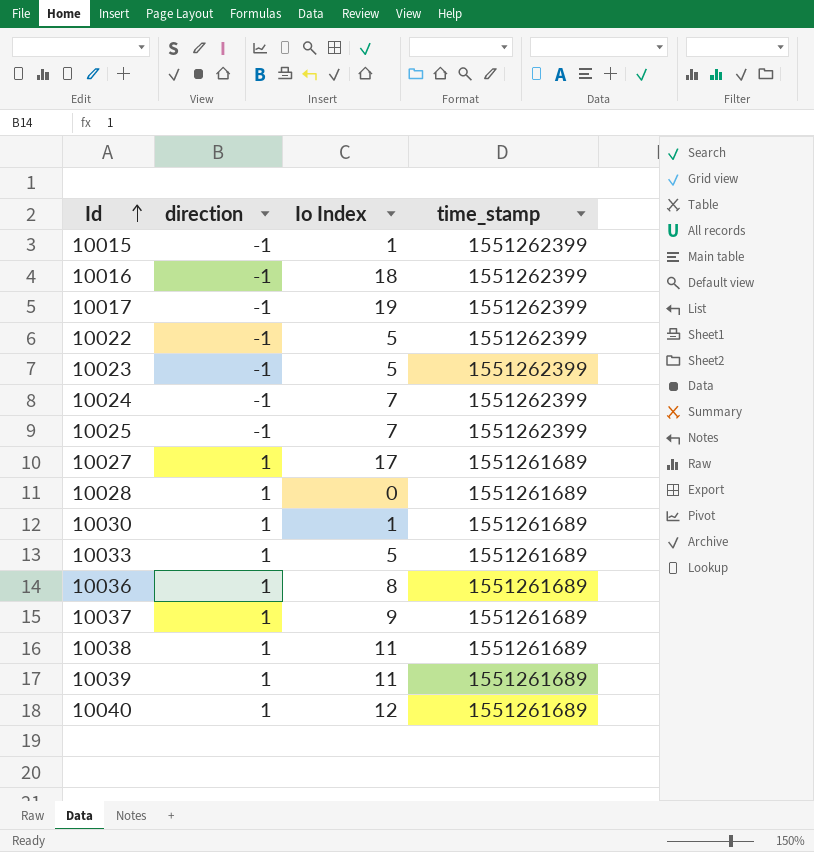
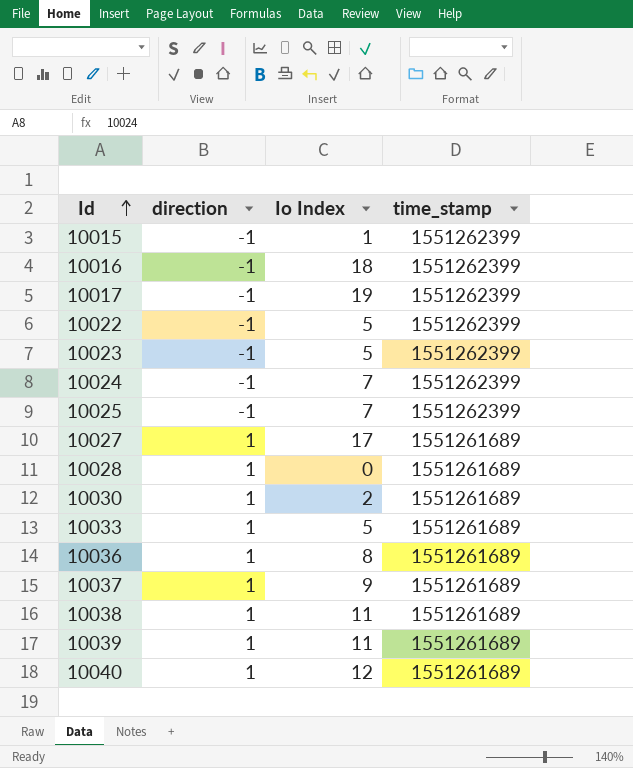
10030 | Io Index: 1 -> 2

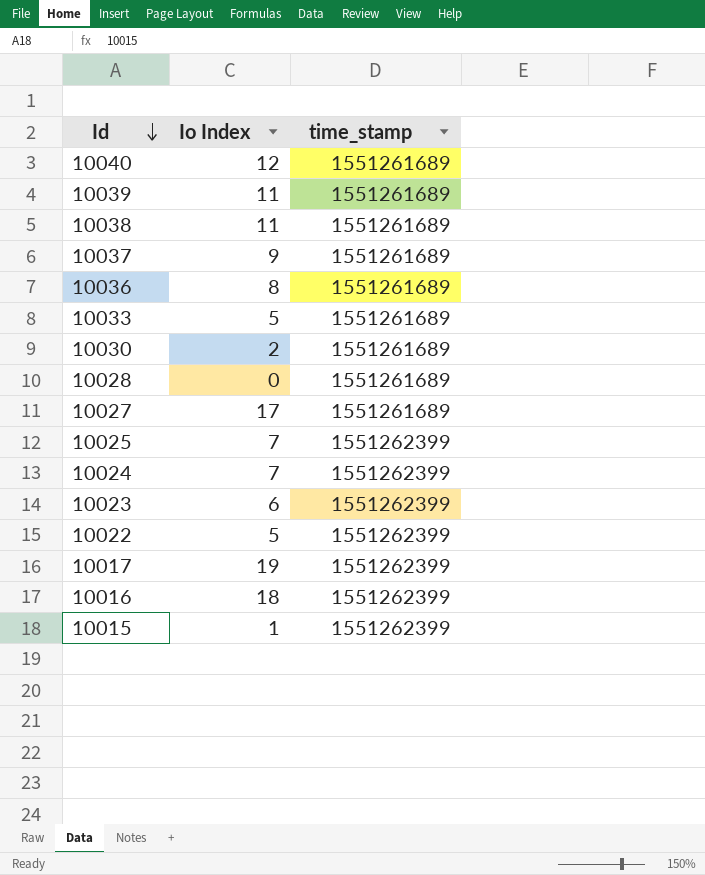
row order: Id ascending -> Id descending
column direction | position: 2 -> none
10023 | Io Index: 5 -> 6

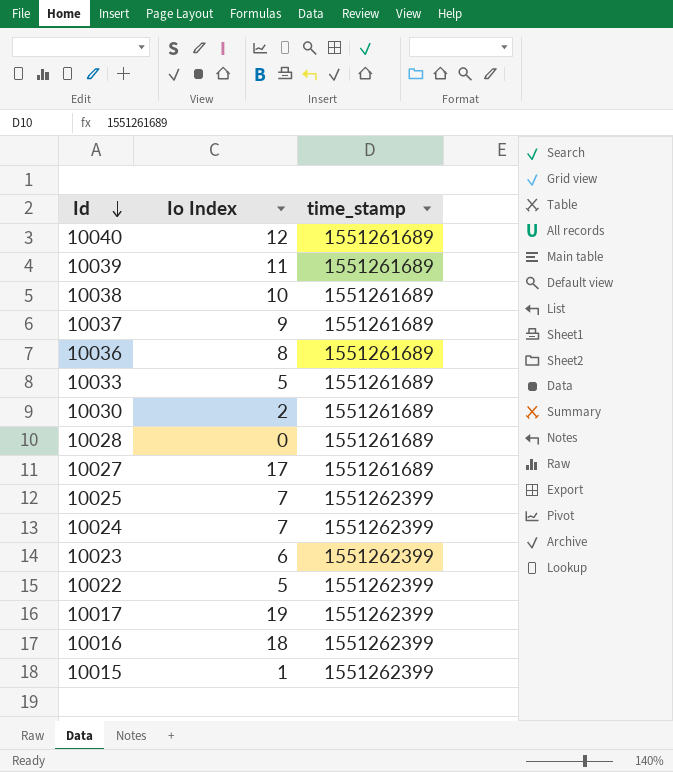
10038 | Io Index: 11 -> 10

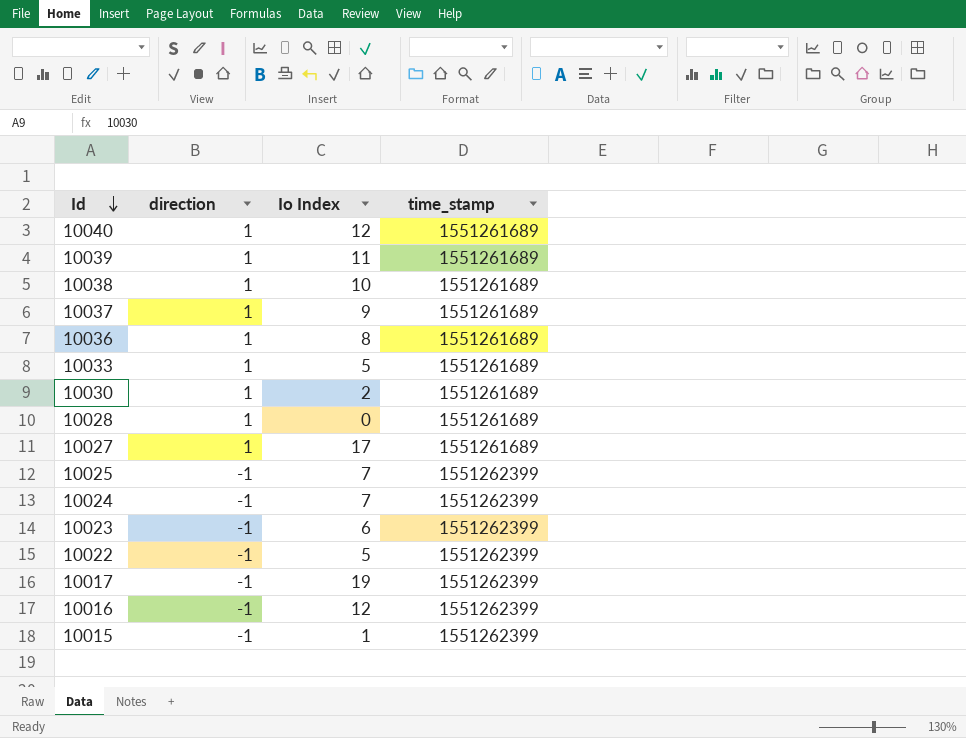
column direction | position: none -> 2
10016 | Io Index: 18 -> 12

